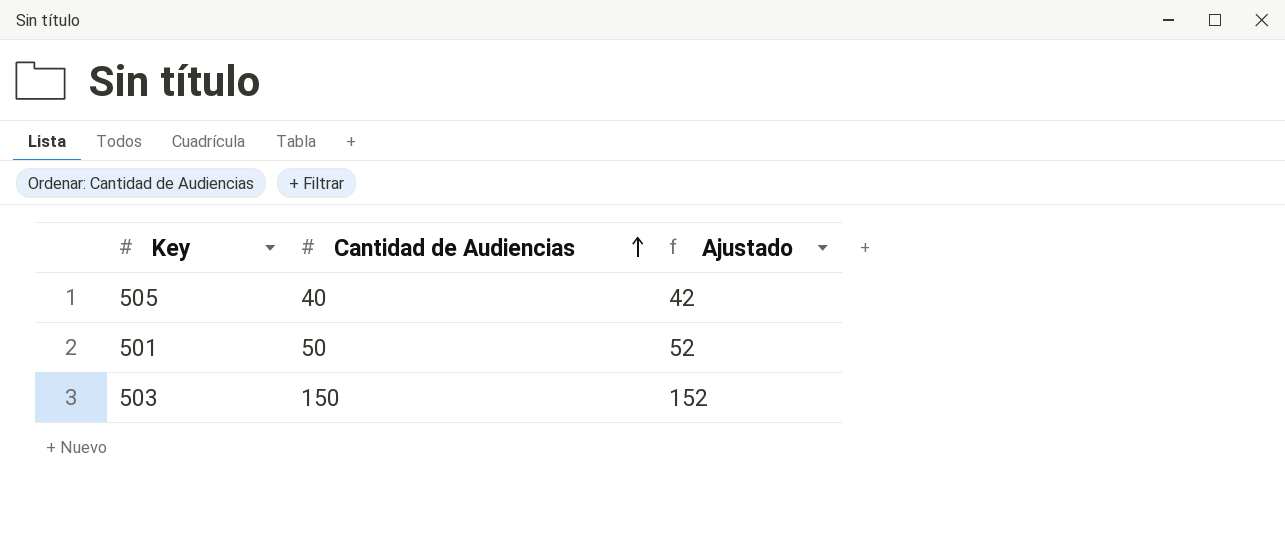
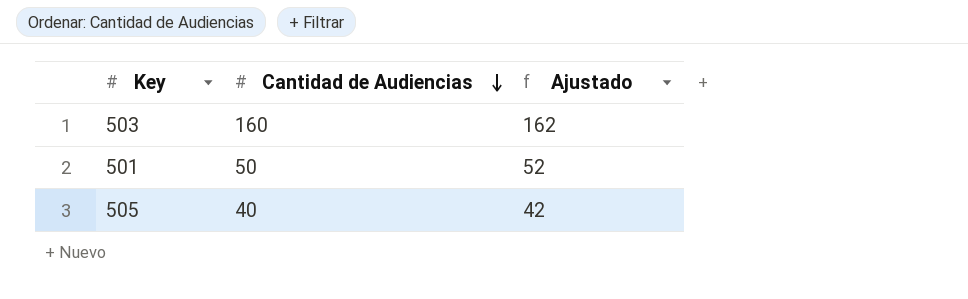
row order: Cantidad de Audiencias ascending -> Cantidad de Audiencias descending
503 | Cantidad de Audiencias: 150 -> 160
503 | Ajustado: 152 -> 162

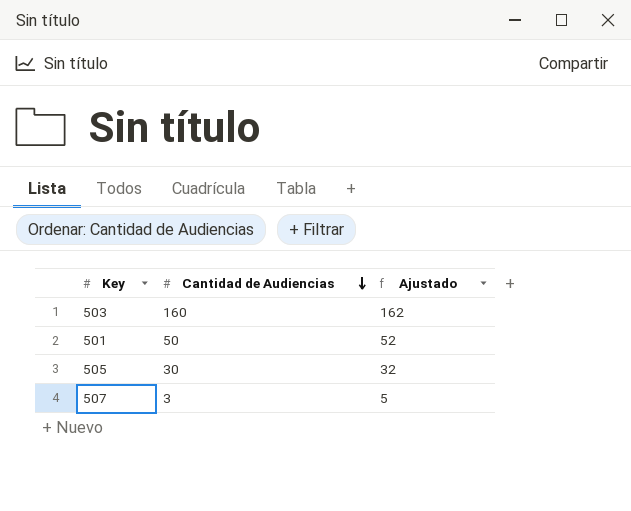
505 | Cantidad de Audiencias: 40 -> 30
505 | Ajustado: 42 -> 32
row 507: none -> 3 | 5

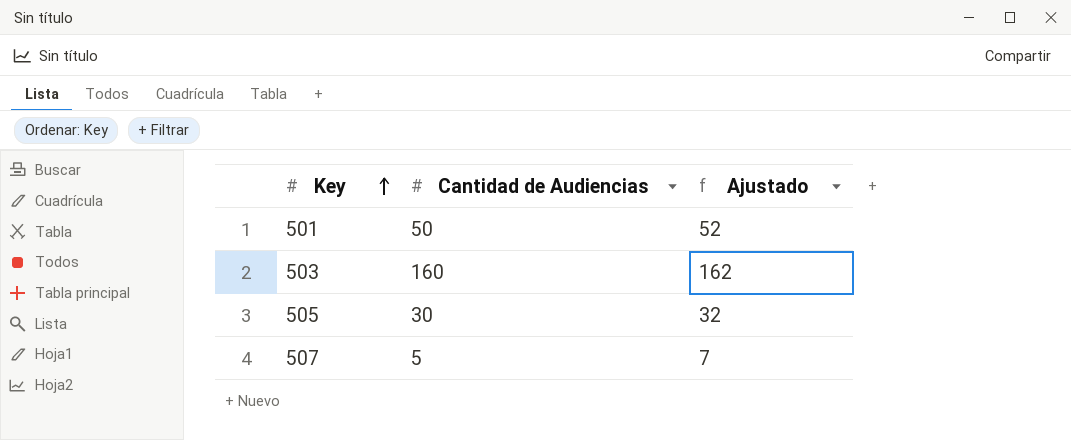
row order: Cantidad de Audiencias descending -> Key ascending
507 | Cantidad de Audiencias: 3 -> 5
507 | Ajustado: 5 -> 7

